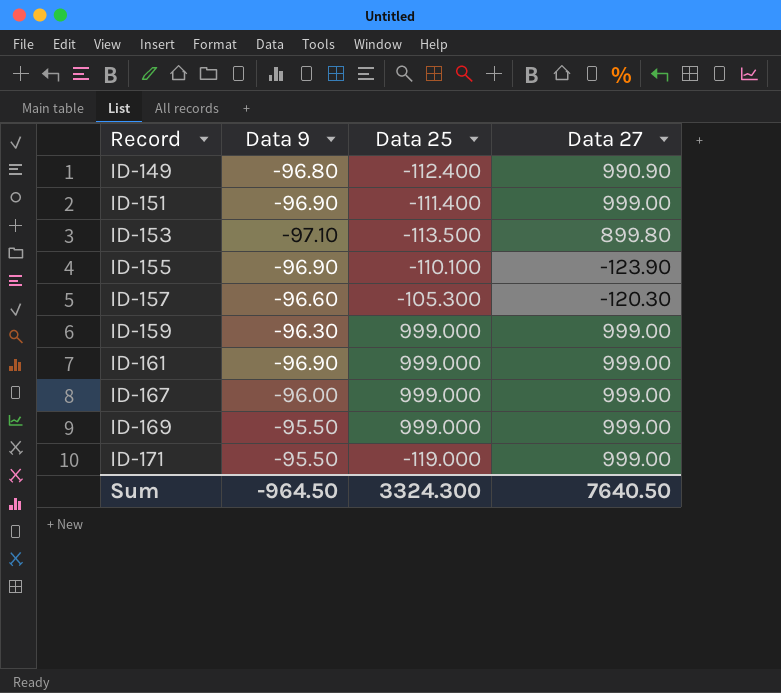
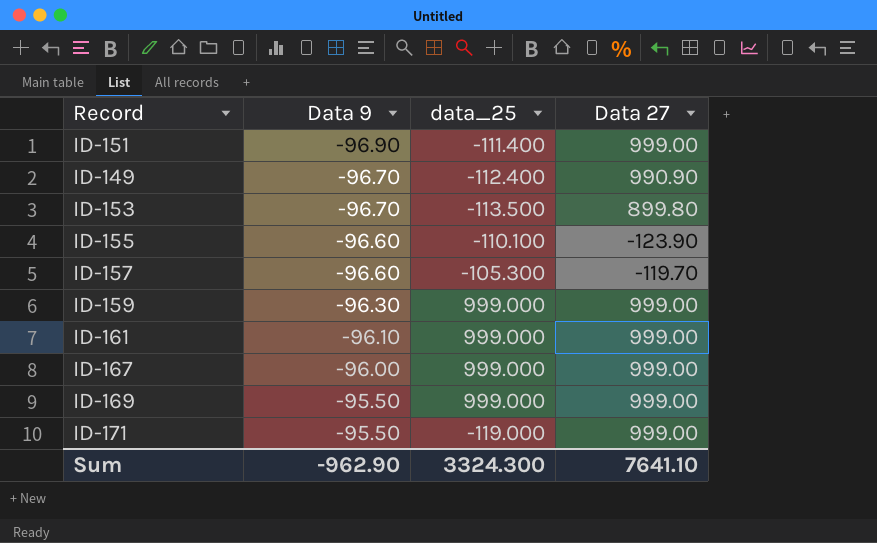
row order: Record ascending -> Data 9 ascending
column name: Data 25 -> data_25
ID-149 | Data 9: -96.80 -> -96.70
ID-153 | Data 9: -97.10 -> -96.70
ID-155 | Data 9: -96.90 -> -96.60
ID-157 | Data 27: -120.30 -> -119.70
ID-161 | Data 9: -96.90 -> -96.10
Sum | Data 9: -964.50 -> -962.90
Sum | Data 27: 7640.50 -> 7641.10

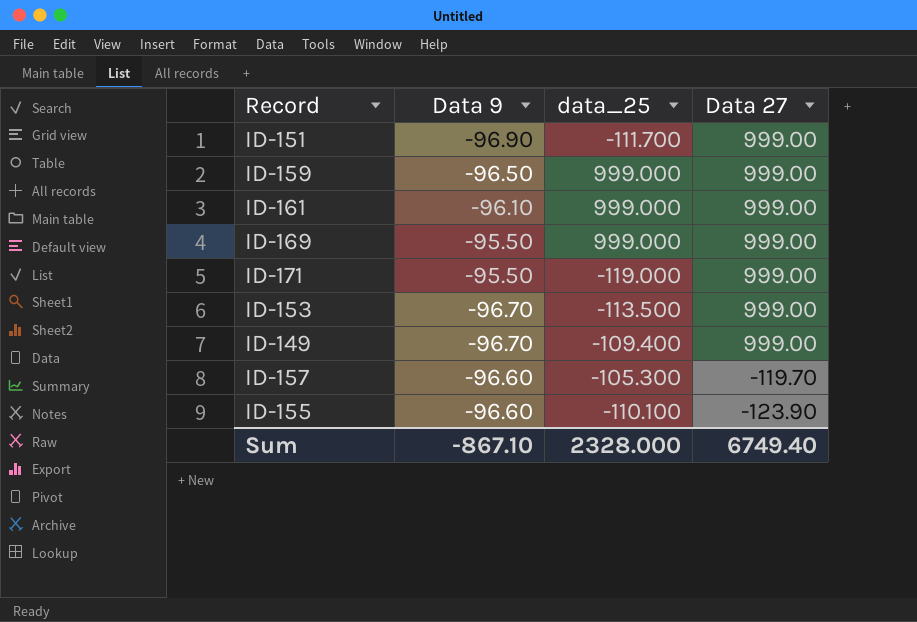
row order: Data 9 ascending -> Data 27 descending
row ID-167: -96.00 | 999.000 | 999.00 -> none
ID-151 | data_25: -111.400 -> -111.700
ID-159 | Data 9: -96.30 -> -96.50
ID-153 | Data 27: 899.80 -> 999.00
ID-149 | data_25: -112.400 -> -109.400
ID-149 | Data 27: 990.90 -> 999.00
Sum | Data 9: -962.90 -> -867.10
Sum | data_25: 3324.300 -> 2328.000
Sum | Data 27: 7641.10 -> 6749.40

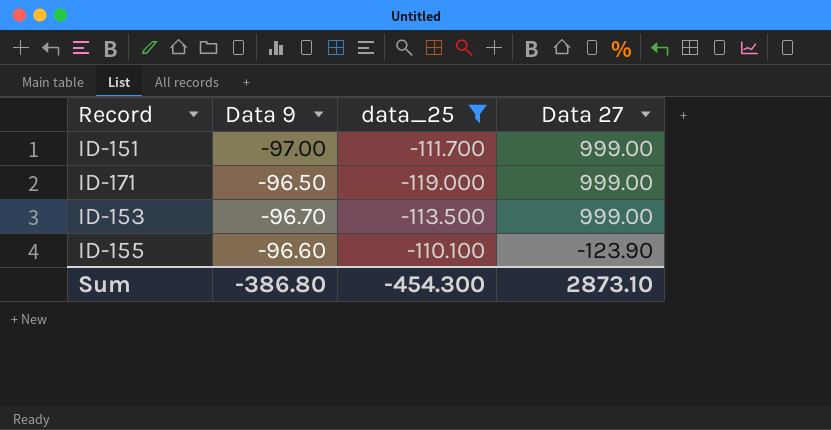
filter: none -> data_25 <= -110.100
ID-151 | Data 9: -96.90 -> -97.00
ID-171 | Data 9: -95.50 -> -96.50
Sum | Data 9: -867.10 -> -386.80
Sum | data_25: 2328.000 -> -454.300
Sum | Data 27: 6749.40 -> 2873.10

